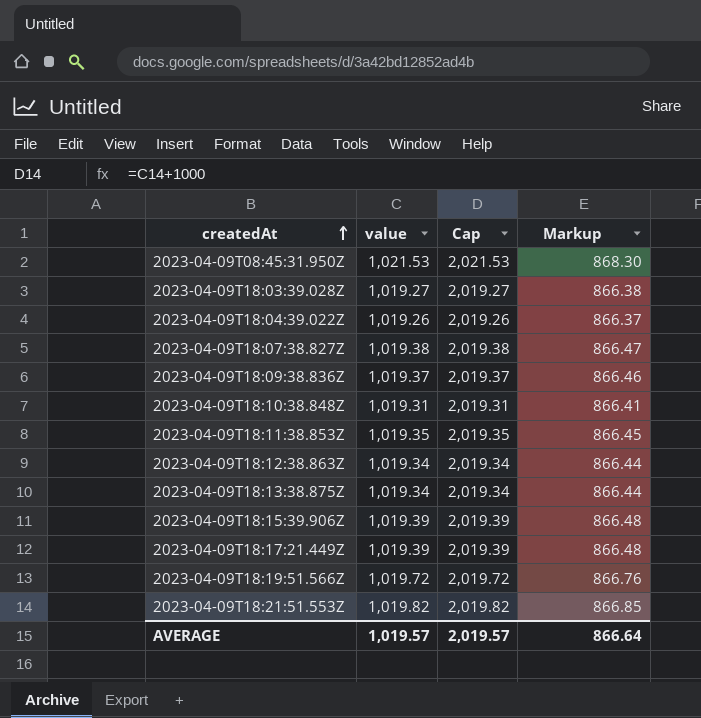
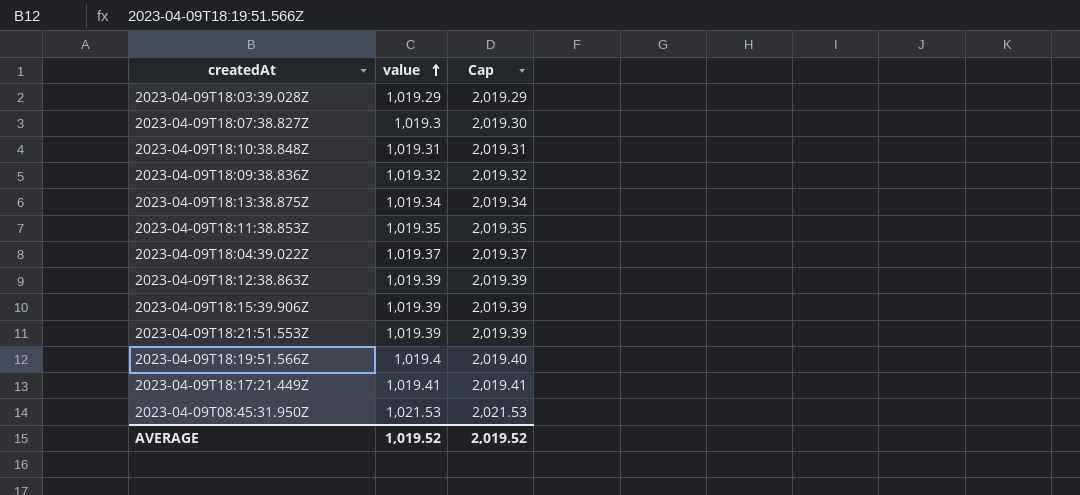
row order: createdAt ascending -> value ascending
column Markup | formula: [value] * 0.85 -> none
2023-04-09T18:03:39.028Z | value: 1,019.27 -> 1,019.29
2023-04-09T18:03:39.028Z | Cap: 2,019.27 -> 2,019.29
2023-04-09T18:07:38.827Z | value: 1,019.38 -> 1,019.3
2023-04-09T18:07:38.827Z | Cap: 2,019.38 -> 2,019.30
2023-04-09T18:09:38.836Z | value: 1,019.37 -> 1,019.32
2023-04-09T18:09:38.836Z | Cap: 2,019.37 -> 2,019.32
2023-04-09T18:04:39.022Z | value: 1,019.26 -> 1,019.37
2023-04-09T18:04:39.022Z | Cap: 2,019.26 -> 2,019.37
2023-04-09T18:12:38.863Z | value: 1,019.34 -> 1,019.39
2023-04-09T18:12:38.863Z | Cap: 2,019.34 -> 2,019.39
2023-04-09T18:21:51.553Z | value: 1,019.82 -> 1,019.39
2023-04-09T18:21:51.553Z | Cap: 2,019.82 -> 2,019.39
2023-04-09T18:19:51.566Z | value: 1,019.72 -> 1,019.4
2023-04-09T18:19:51.566Z | Cap: 2,019.72 -> 2,019.40
2023-04-09T18:17:21.449Z | value: 1,019.39 -> 1,019.41
2023-04-09T18:17:21.449Z | Cap: 2,019.39 -> 2,019.41
AVERAGE | value: 1,019.57 -> 1,019.52
AVERAGE | Cap: 2,019.57 -> 2,019.52

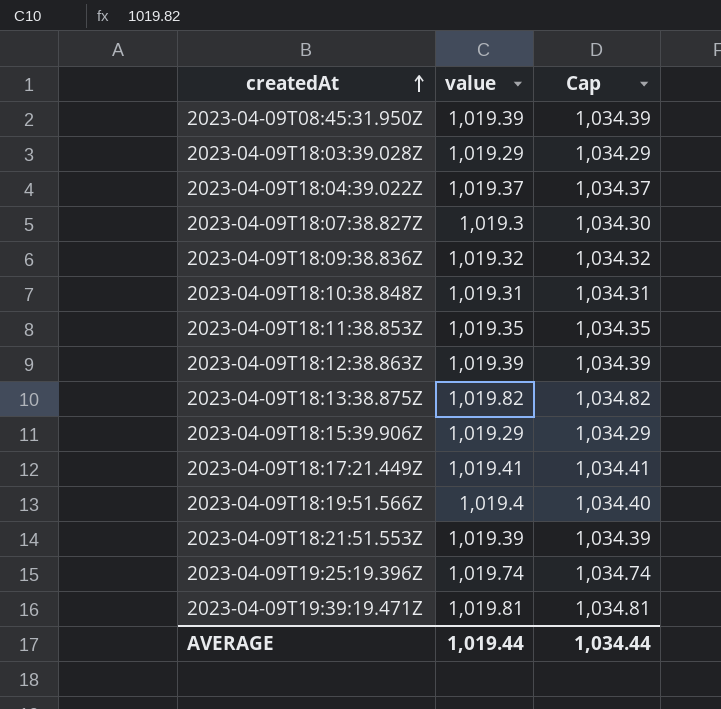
row order: value ascending -> createdAt ascending
column Cap | formula: [value] + 1000 -> [value] + 15
2023-04-09T08:45:31.950Z | value: 1,021.53 -> 1,019.39
2023-04-09T18:13:38.875Z | value: 1,019.34 -> 1,019.82
2023-04-09T18:15:39.906Z | value: 1,019.39 -> 1,019.29
row 2023-04-09T19:25:19.396Z: none -> 1,019.74 | 1,034.74
row 2023-04-09T19:39:19.471Z: none -> 1,019.81 | 1,034.81
AVERAGE | value: 1,019.52 -> 1,019.44
AVERAGE | Cap: 2,019.52 -> 1,034.44

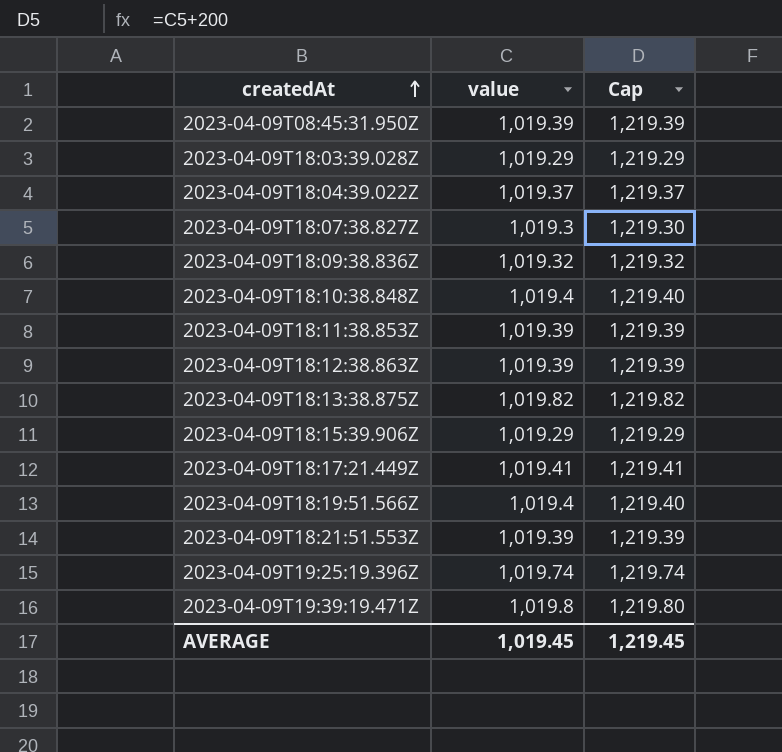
column Cap | formula: [value] + 15 -> [value] + 200
2023-04-09T18:10:38.848Z | value: 1,019.31 -> 1,019.4
2023-04-09T18:11:38.853Z | value: 1,019.35 -> 1,019.39
2023-04-09T19:39:19.471Z | value: 1,019.81 -> 1,019.8
AVERAGE | value: 1,019.44 -> 1,019.45
AVERAGE | Cap: 1,034.44 -> 1,219.45

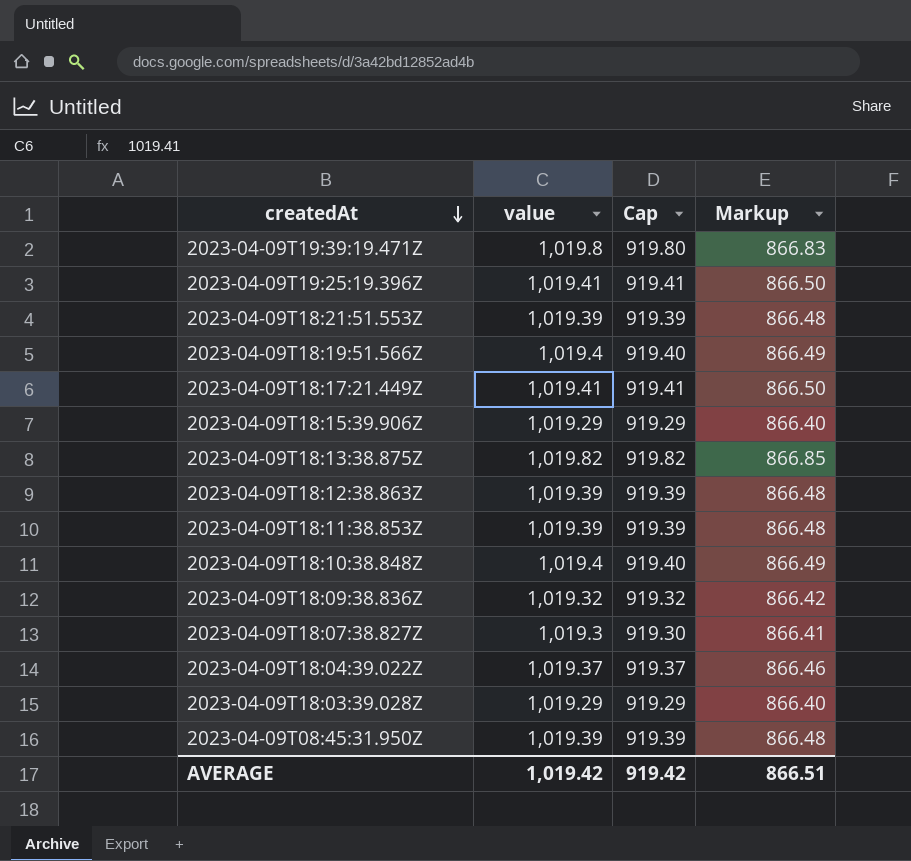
row order: createdAt ascending -> createdAt descending
column Cap | formula: [value] + 200 -> [value] - 100
column Markup | formula: none -> [value] * 0.85
2023-04-09T19:25:19.396Z | value: 1,019.74 -> 1,019.41
AVERAGE | value: 1,019.45 -> 1,019.42
AVERAGE | Cap: 1,219.45 -> 919.42

